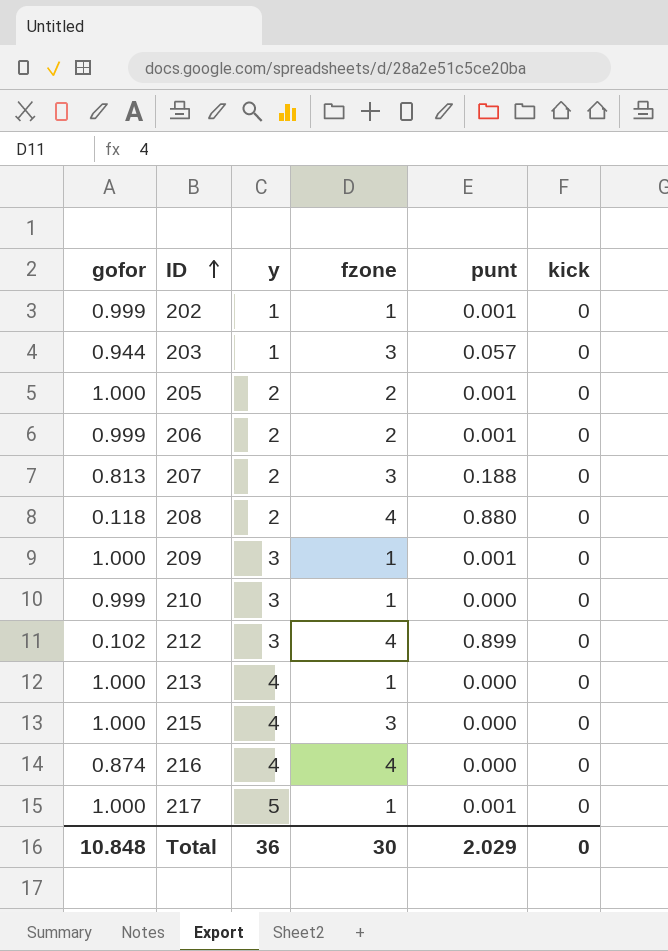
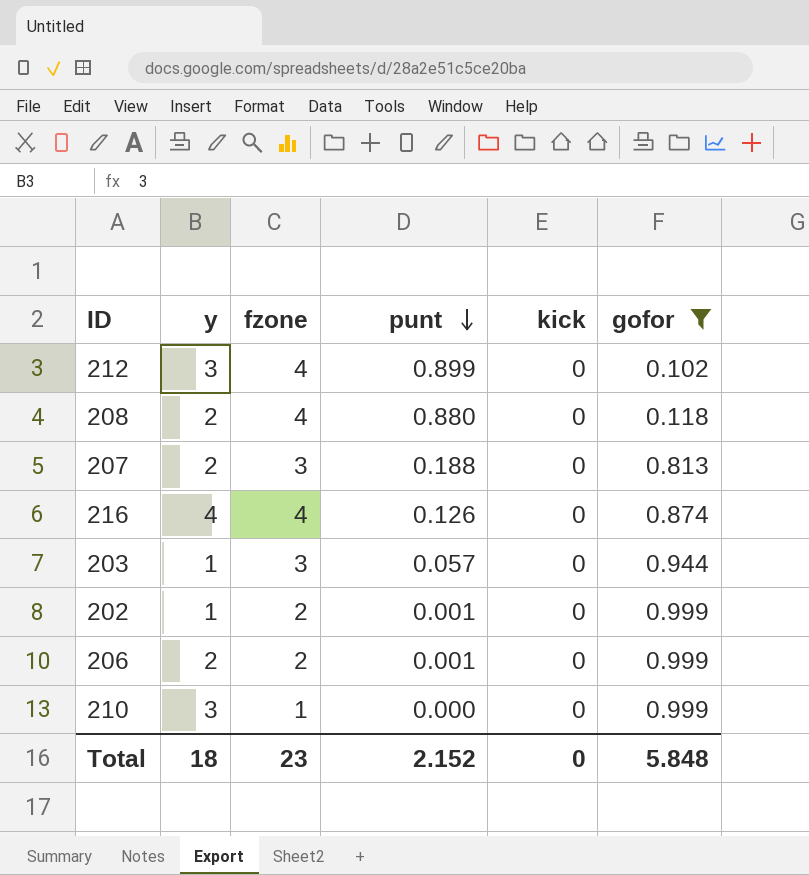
filter: none -> gofor != 1.000
row order: ID ascending -> punt descending
column gofor | position: 1 -> 6
216 | punt: 0.000 -> 0.126
202 | fzone: 1 -> 2
Total | y: 36 -> 18
Total | fzone: 30 -> 23
Total | punt: 2.029 -> 2.152
Total | gofor: 10.848 -> 5.848

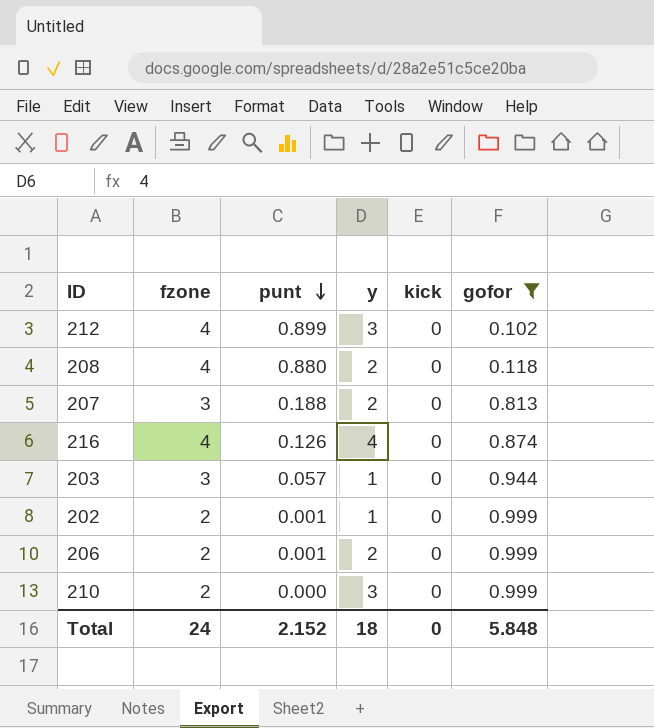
column y | position: 2 -> 4
210 | fzone: 1 -> 2
Total | fzone: 23 -> 24

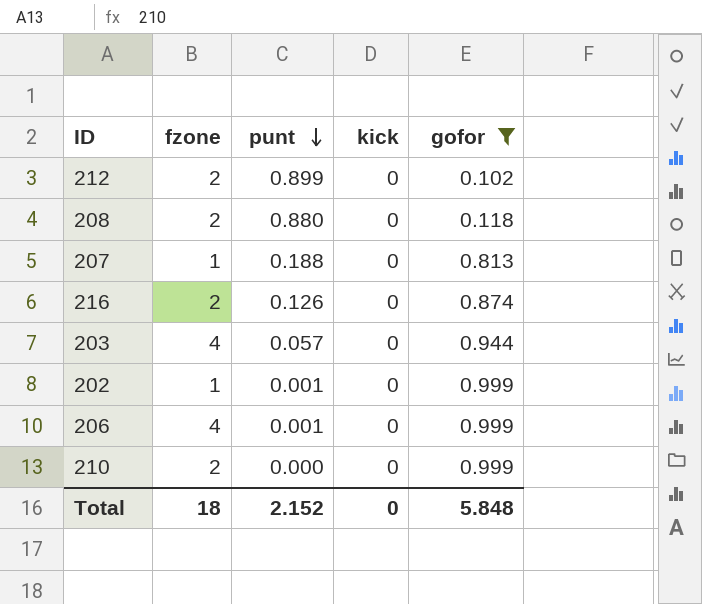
column y | position: 4 -> none
212 | fzone: 4 -> 2
208 | fzone: 4 -> 2
207 | fzone: 3 -> 1
216 | fzone: 4 -> 2
203 | fzone: 3 -> 4
202 | fzone: 2 -> 1
206 | fzone: 2 -> 4
Total | fzone: 24 -> 18

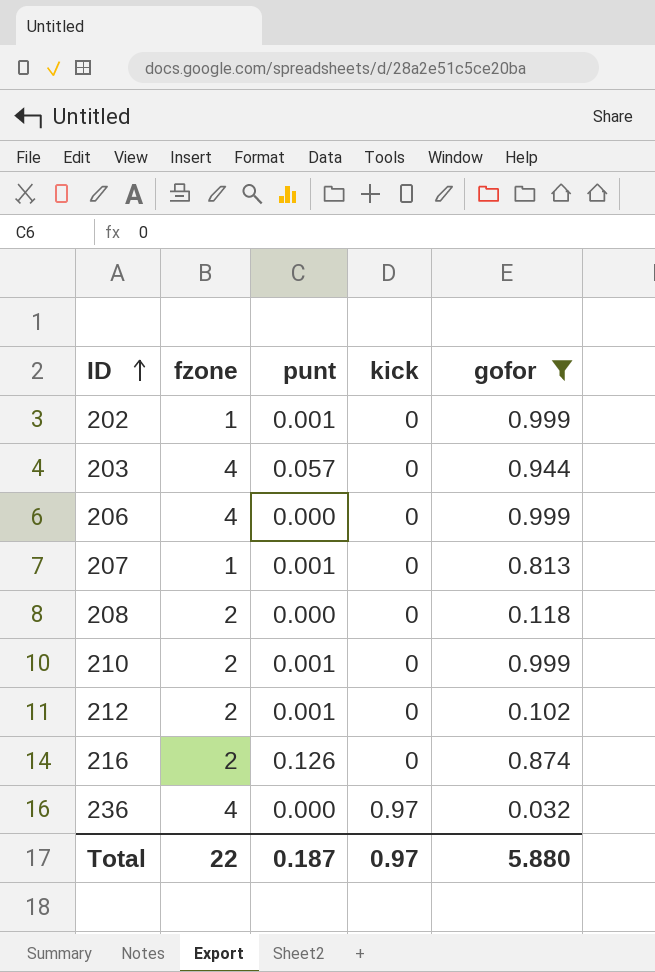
row order: punt descending -> ID ascending
206 | punt: 0.001 -> 0.000
207 | punt: 0.188 -> 0.001
208 | punt: 0.880 -> 0.000
210 | punt: 0.000 -> 0.001
212 | punt: 0.899 -> 0.001
row 236: none -> 4 | 0.000 | 0.97 | 0.032
Total | fzone: 18 -> 22
Total | punt: 2.152 -> 0.187
Total | kick: 0 -> 0.97
Total | gofor: 5.848 -> 5.880

